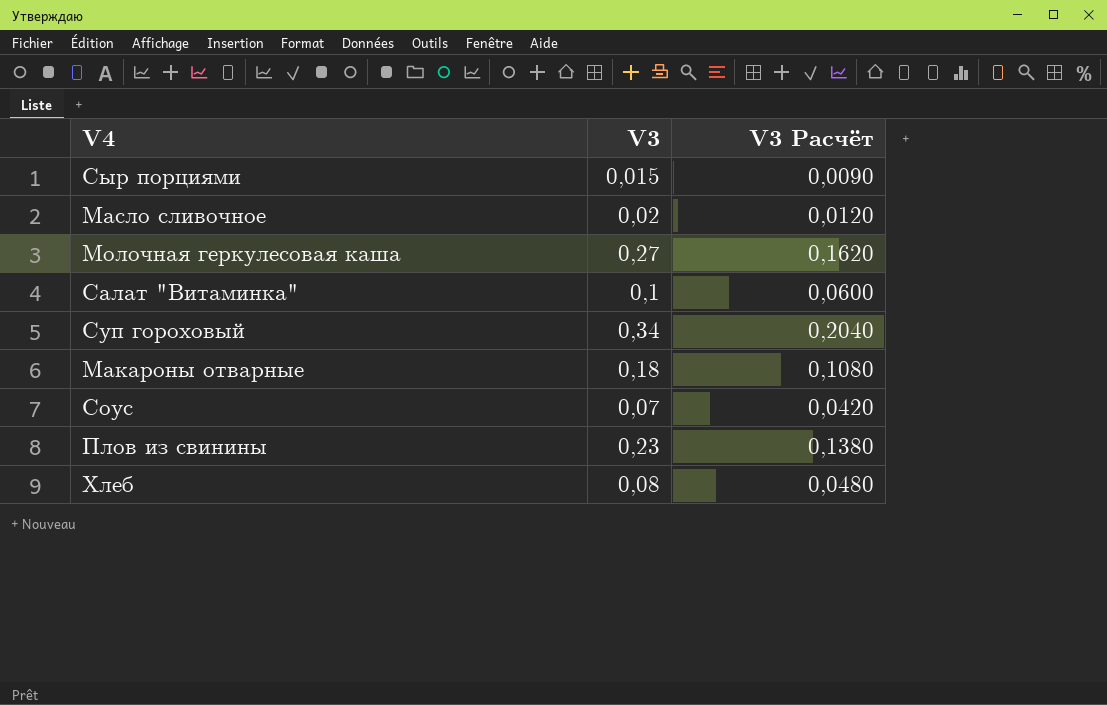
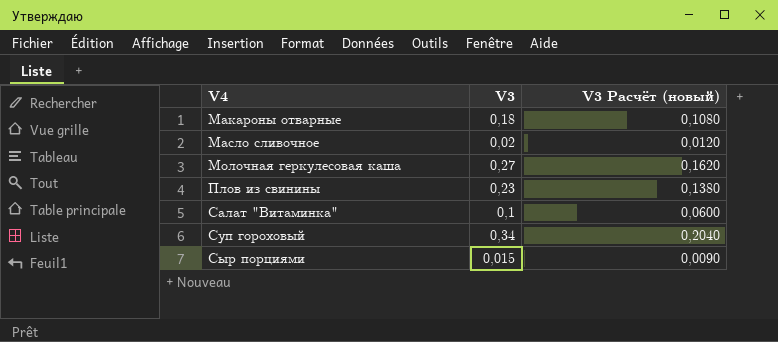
row order: none -> V4 ascending
column name: V3 Расчёт -> V3 Расчёт (новый)
row Соус: 0,07 | 0,0420 -> none
row Хлеб: 0,08 | 0,0480 -> none

